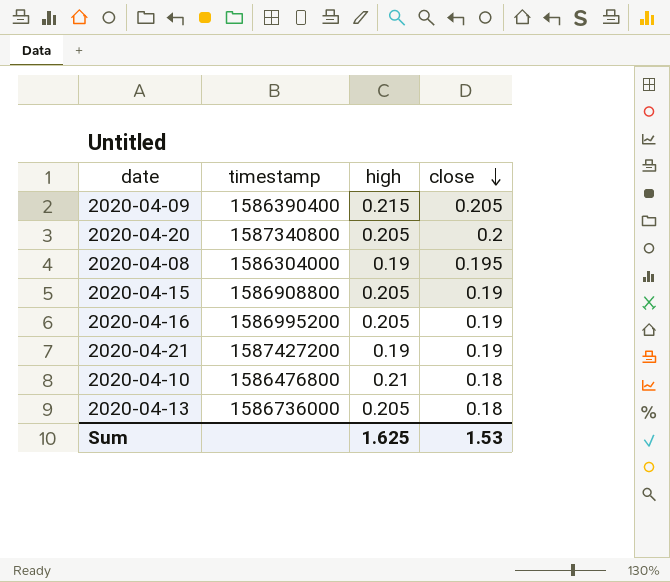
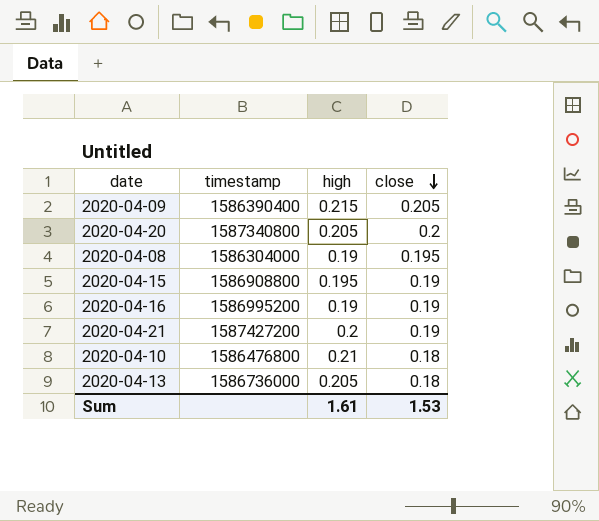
2020-04-15 | high: 0.205 -> 0.195
2020-04-16 | high: 0.205 -> 0.19
2020-04-21 | high: 0.19 -> 0.2
Sum | high: 1.625 -> 1.61

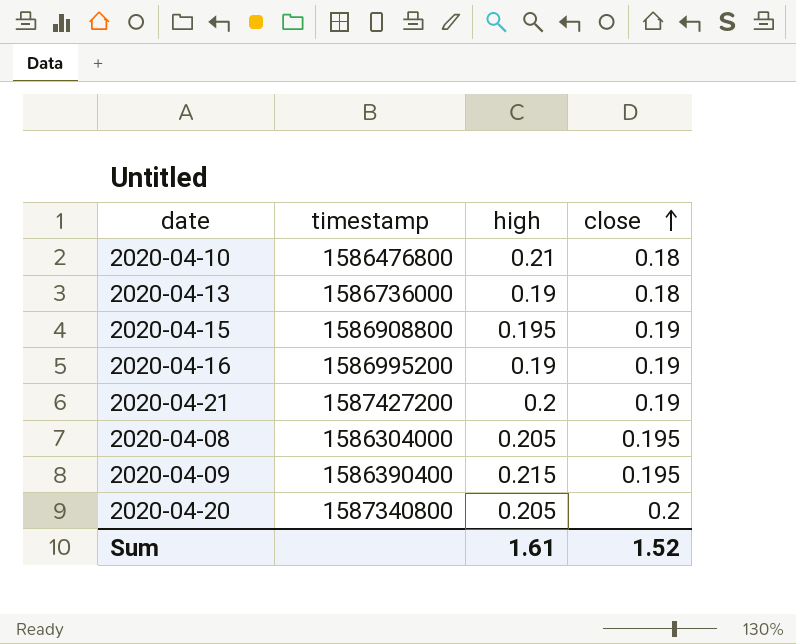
row order: close descending -> close ascending
2020-04-13 | high: 0.205 -> 0.19
2020-04-08 | high: 0.19 -> 0.205
2020-04-09 | close: 0.205 -> 0.195
Sum | close: 1.53 -> 1.52

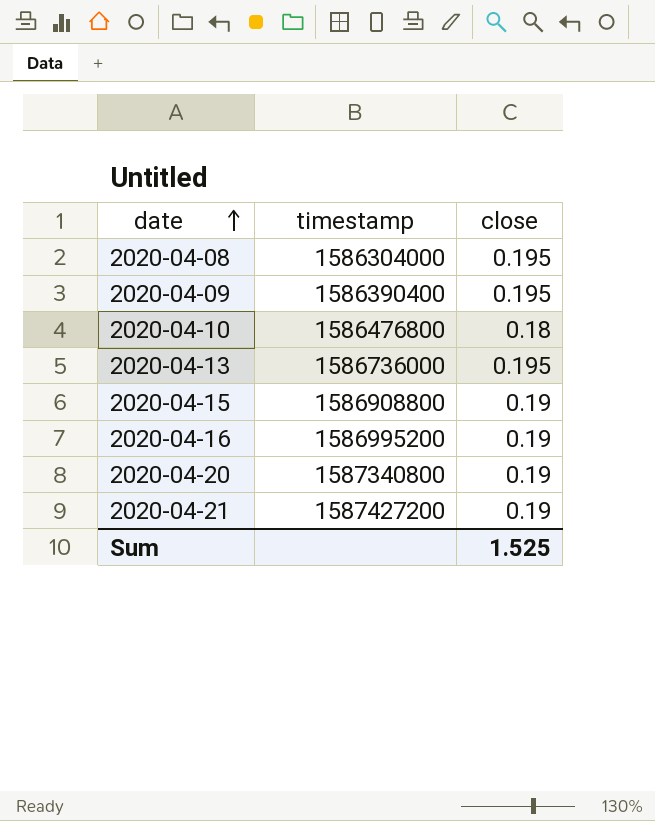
row order: close ascending -> date ascending
column high | position: 3 -> none
2020-04-13 | close: 0.18 -> 0.195
2020-04-20 | close: 0.2 -> 0.19
Sum | close: 1.52 -> 1.525

